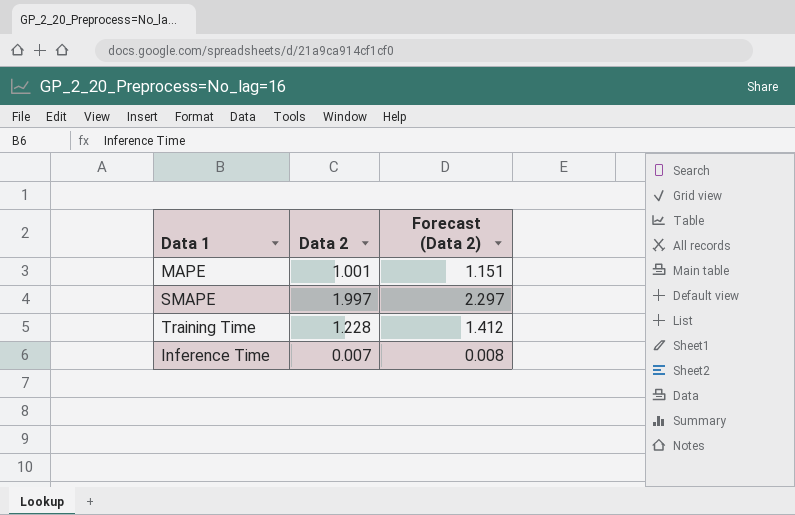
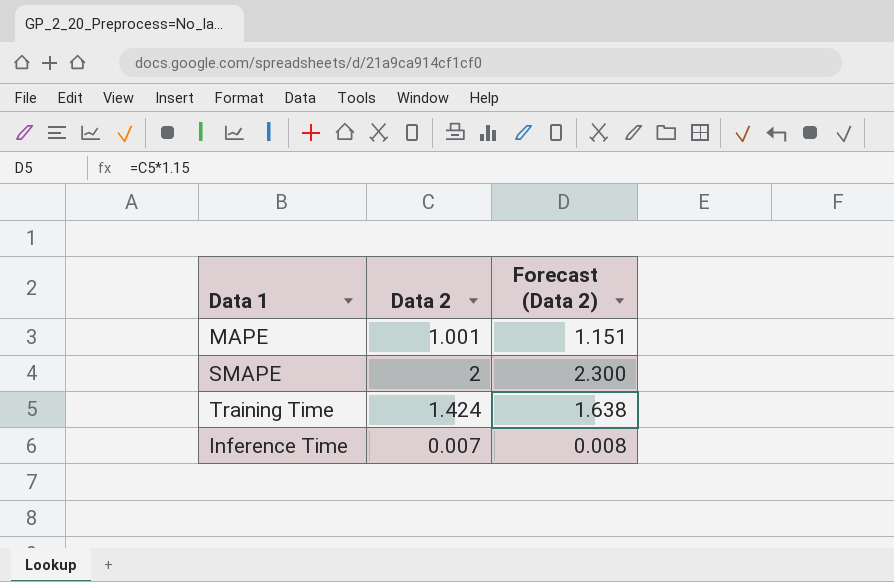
SMAPE | Data 2: 1.997 -> 2
SMAPE | Forecast (Data 2): 2.297 -> 2.300
Training Time | Data 2: 1.228 -> 1.424
Training Time | Forecast (Data 2): 1.412 -> 1.638

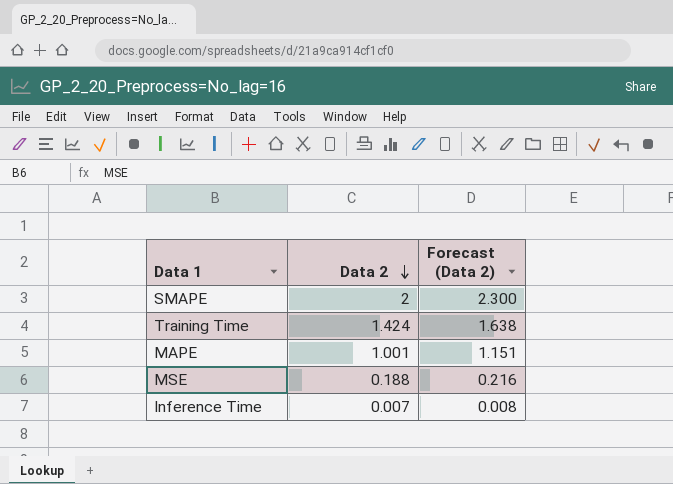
row order: none -> Data 2 descending
row MSE: none -> 0.188 | 0.216

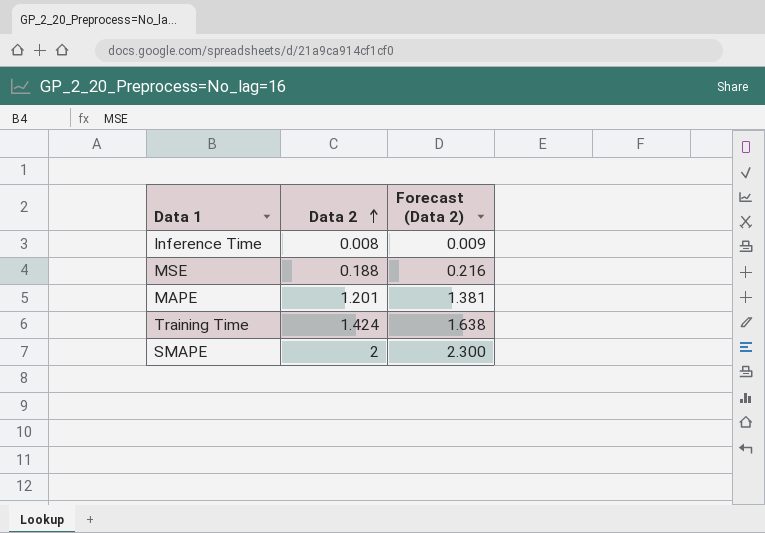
row order: Data 2 descending -> Data 2 ascending
Inference Time | Data 2: 0.007 -> 0.008
Inference Time | Forecast (Data 2): 0.008 -> 0.009
MAPE | Data 2: 1.001 -> 1.201
MAPE | Forecast (Data 2): 1.151 -> 1.381

